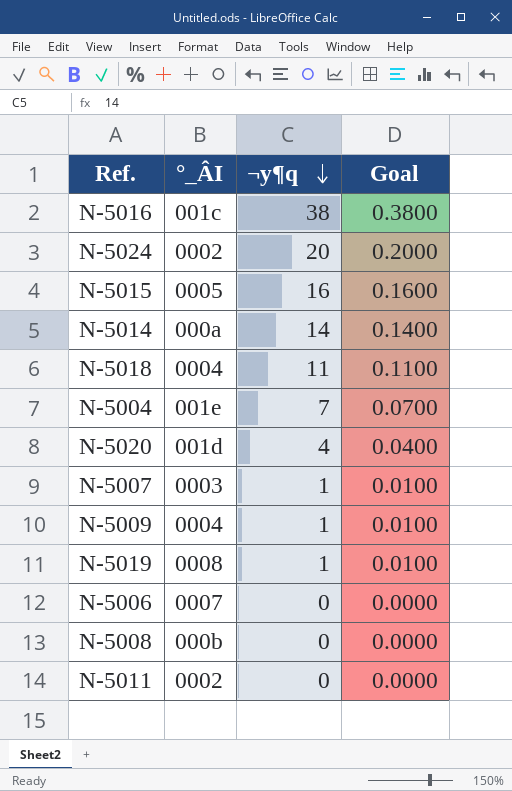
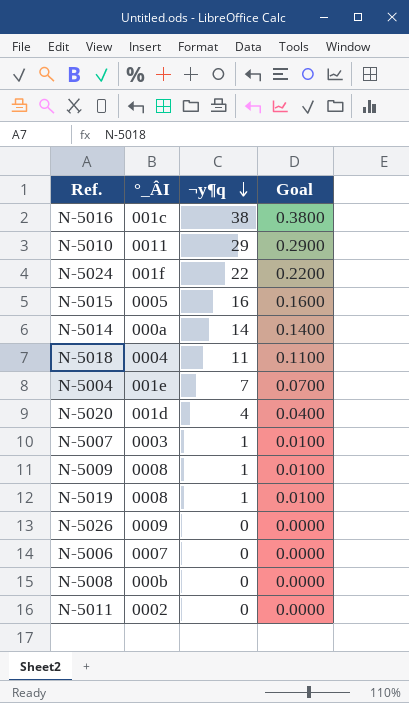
row N-5010: none -> 0011 | 29 | 0.2900
N-5024 | °_ÂI: 0002 -> 001f
N-5024 | ¬y¶q: 20 -> 22
N-5024 | Goal: 0.2000 -> 0.2200
N-5009 | °_ÂI: 0004 -> 0008
row N-5026: none -> 0009 | 0 | 0.0000

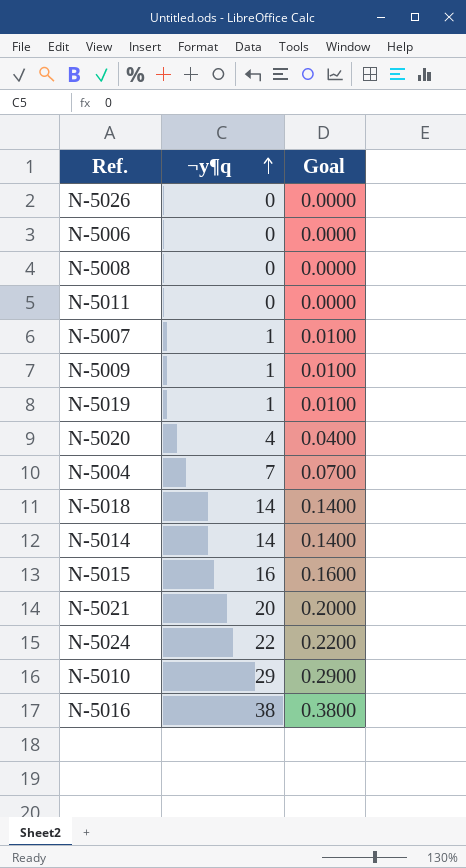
row order: ¬y¶q descending -> ¬y¶q ascending
column °_ÂI | position: 2 -> none
N-5018 | ¬y¶q: 11 -> 14
N-5018 | Goal: 0.1100 -> 0.1400
row N-5021: none -> 20 | 0.2000

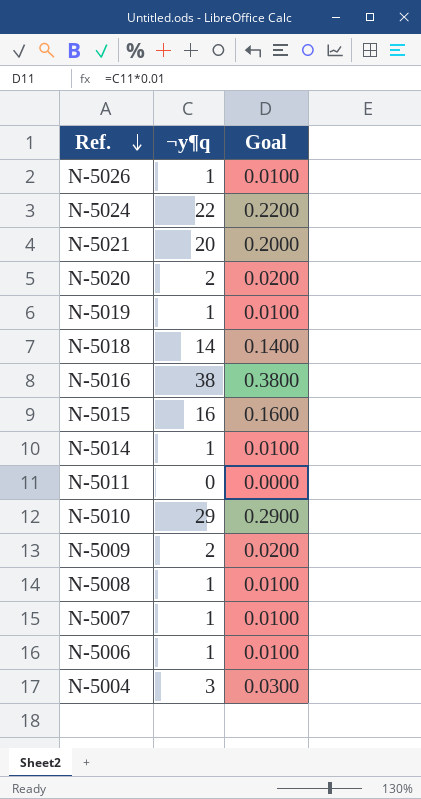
row order: ¬y¶q ascending -> Ref. descending
N-5026 | ¬y¶q: 0 -> 1
N-5026 | Goal: 0.0000 -> 0.0100
N-5020 | ¬y¶q: 4 -> 2
N-5020 | Goal: 0.0400 -> 0.0200
N-5014 | ¬y¶q: 14 -> 1
N-5014 | Goal: 0.1400 -> 0.0100
N-5009 | ¬y¶q: 1 -> 2
N-5009 | Goal: 0.0100 -> 0.0200
N-5008 | ¬y¶q: 0 -> 1
N-5008 | Goal: 0.0000 -> 0.0100
N-5006 | ¬y¶q: 0 -> 1
N-5006 | Goal: 0.0000 -> 0.0100
N-5004 | ¬y¶q: 7 -> 3
N-5004 | Goal: 0.0700 -> 0.0300

